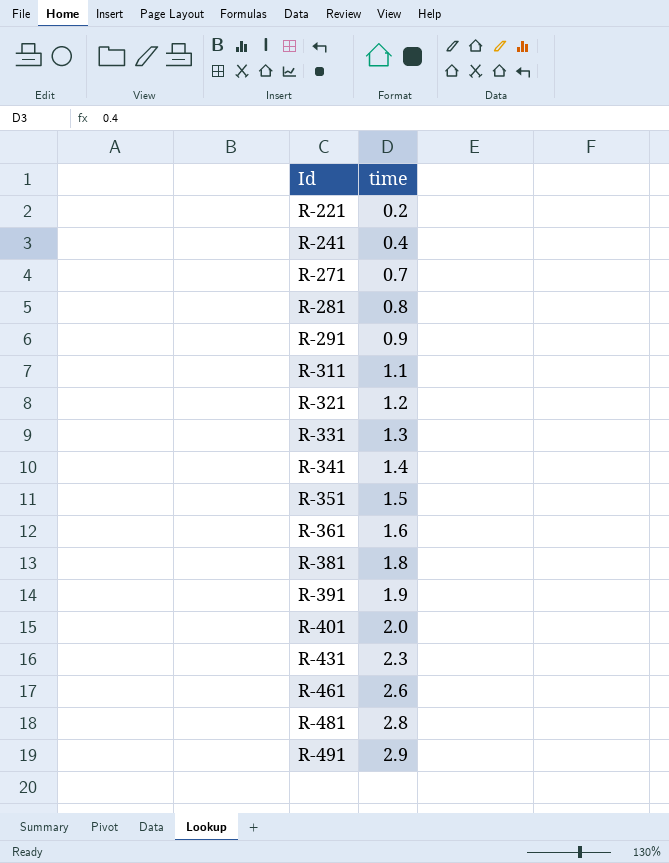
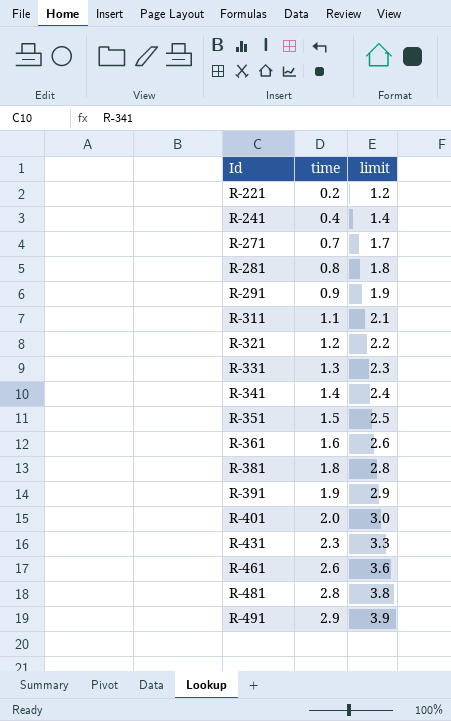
column limit | formula: none -> [time] + 1

